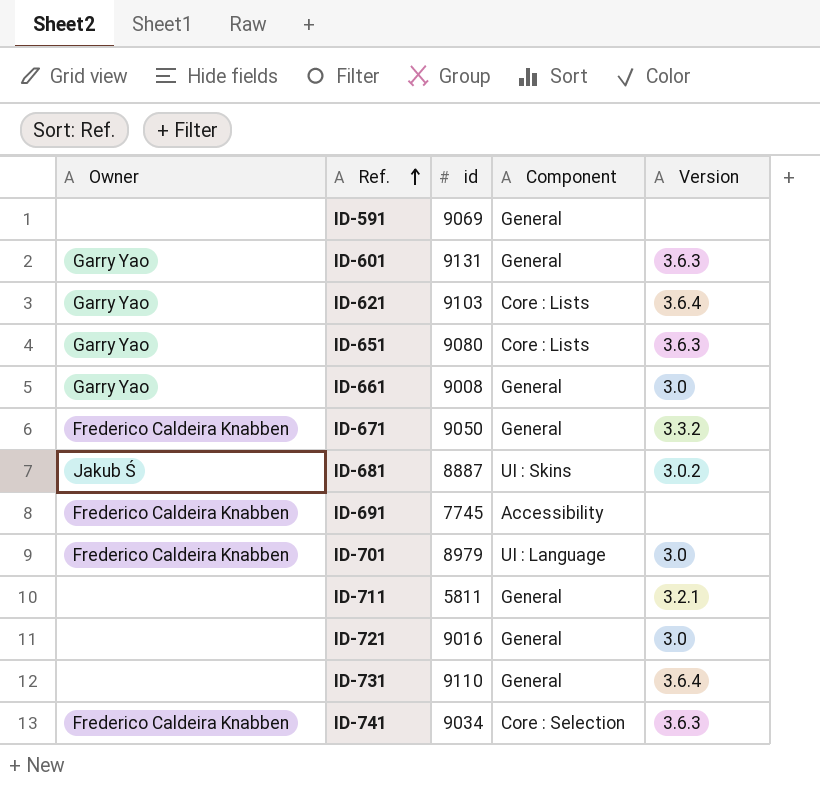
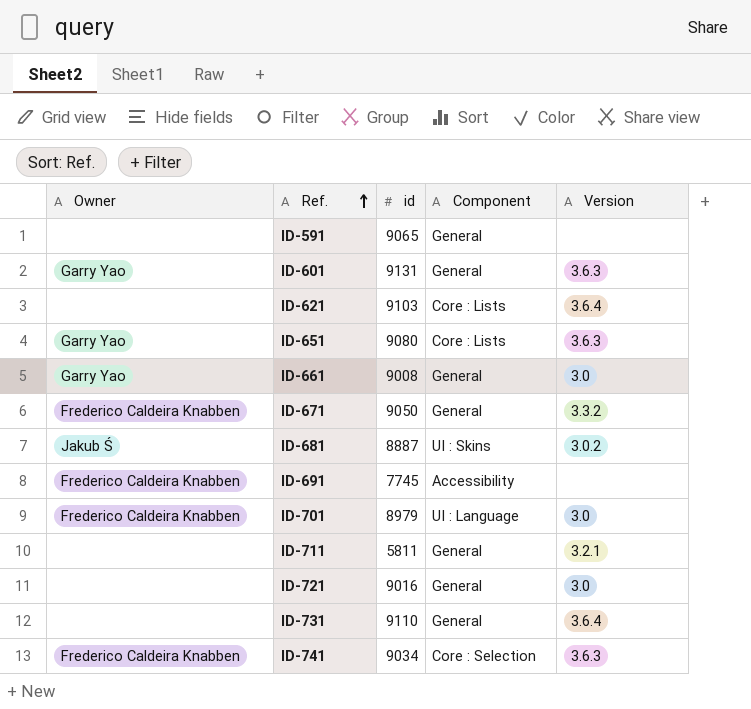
ID-591 | id: 9069 -> 9065
ID-621 | Owner: Garry Yao -> none

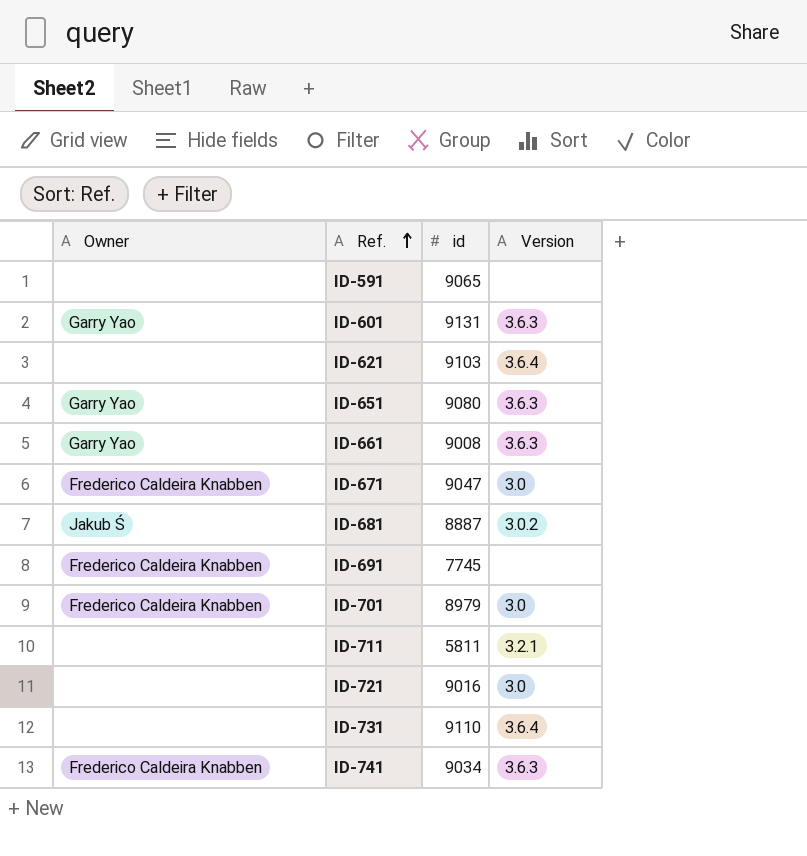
column Component | position: 4 -> none
ID-661 | Version: 3.0 -> 3.6.3
ID-671 | id: 9050 -> 9047
ID-671 | Version: 3.3.2 -> 3.0

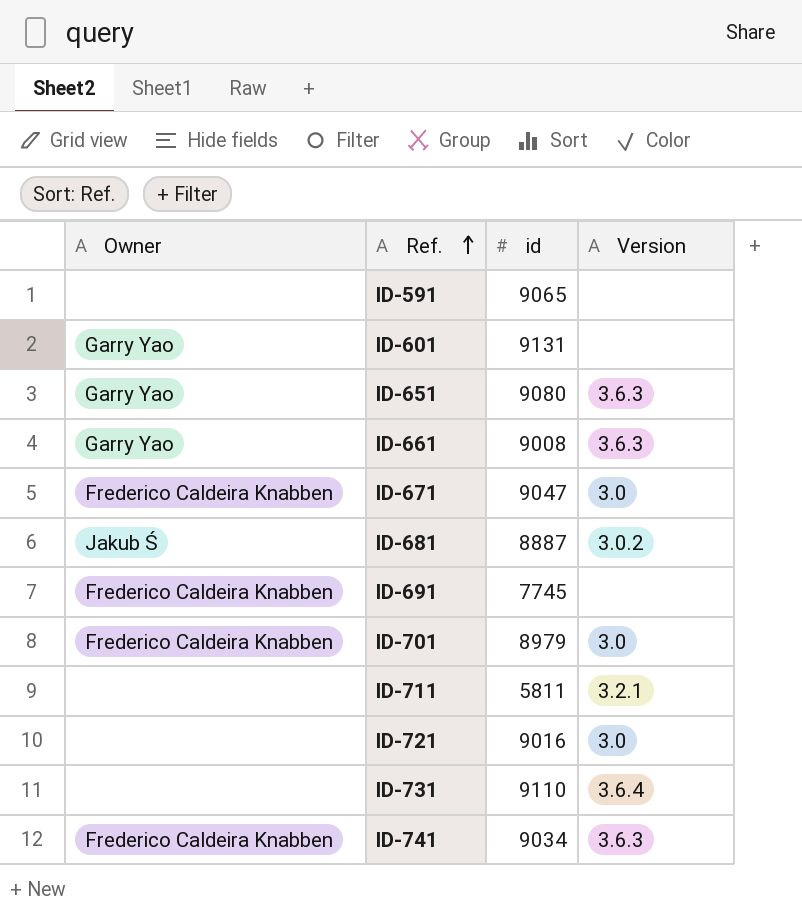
row ID-621: none | 9103 | 3.6.4 -> none
ID-601 | Version: 3.6.3 -> none

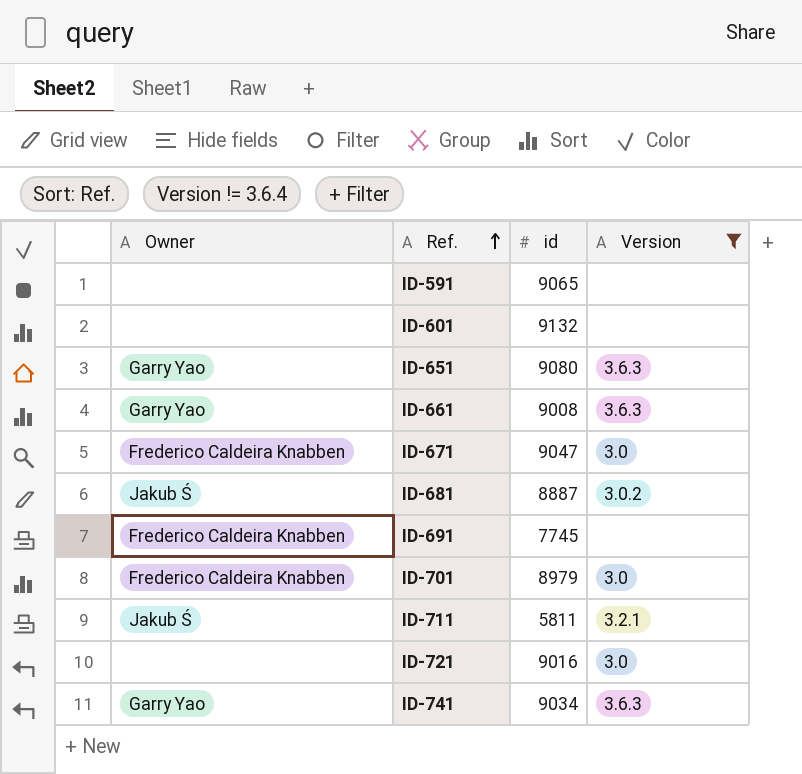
filter: none -> Version != 3.6.4
ID-601 | Owner: Garry Yao -> none
ID-601 | id: 9131 -> 9132
ID-711 | Owner: none -> Jakub Ś
ID-741 | Owner: Frederico Caldeira Knabben -> Garry Yao

